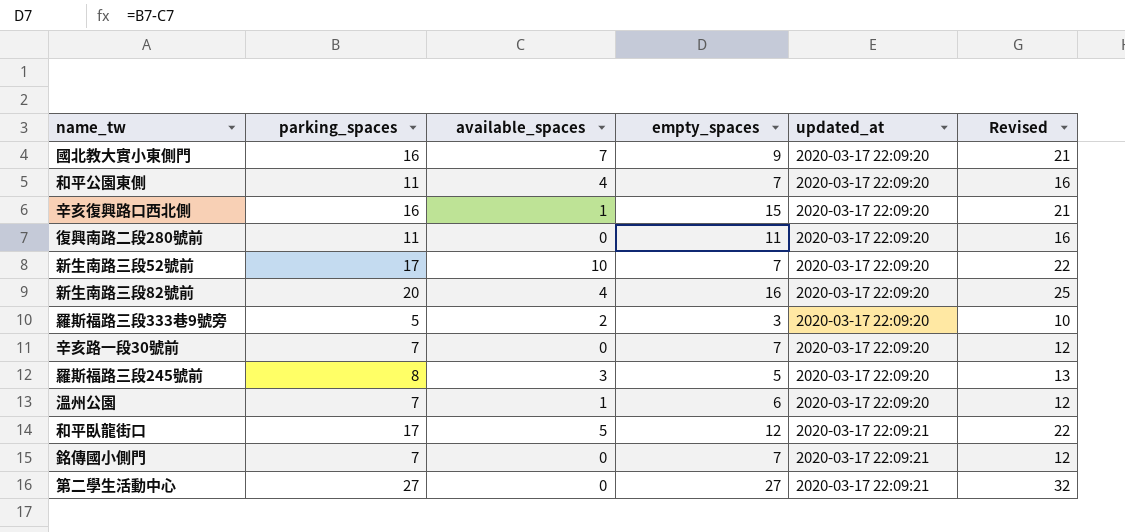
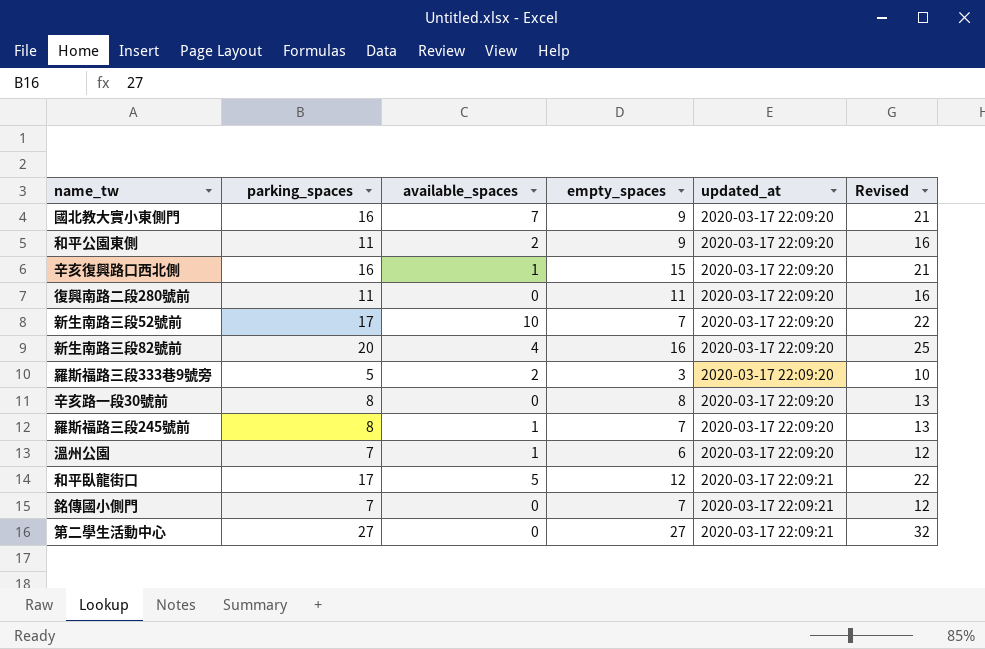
和平公園東側 | available_spaces: 4 -> 2
和平公園東側 | empty_spaces: 7 -> 9
辛亥路一段30號前 | parking_spaces: 7 -> 8
辛亥路一段30號前 | empty_spaces: 7 -> 8
辛亥路一段30號前 | Revised: 12 -> 13
羅斯福路三段245號前 | available_spaces: 3 -> 1
羅斯福路三段245號前 | empty_spaces: 5 -> 7

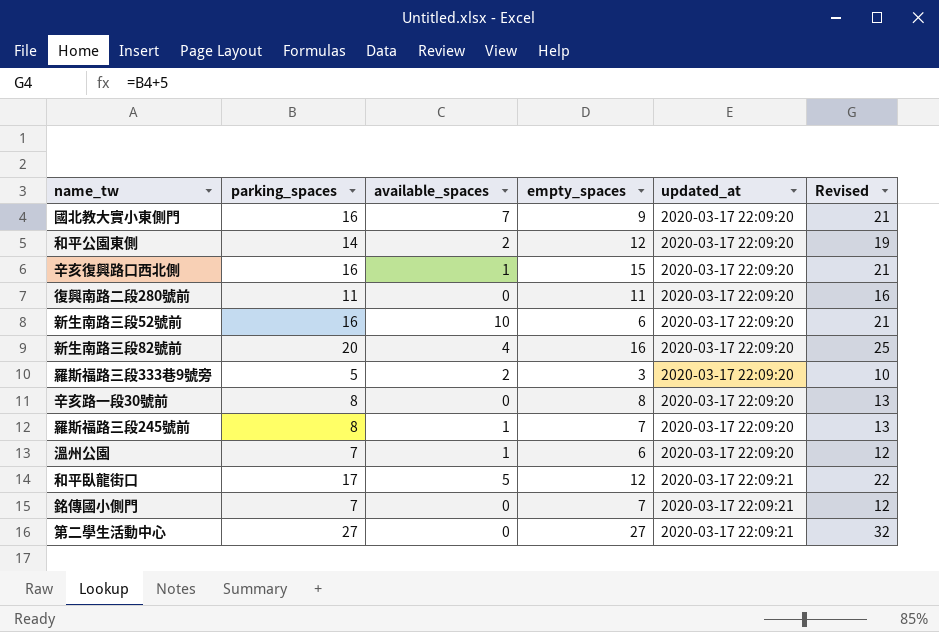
和平公園東側 | parking_spaces: 11 -> 14
和平公園東側 | empty_spaces: 9 -> 12
和平公園東側 | Revised: 16 -> 19
新生南路三段52號前 | parking_spaces: 17 -> 16
新生南路三段52號前 | empty_spaces: 7 -> 6
新生南路三段52號前 | Revised: 22 -> 21

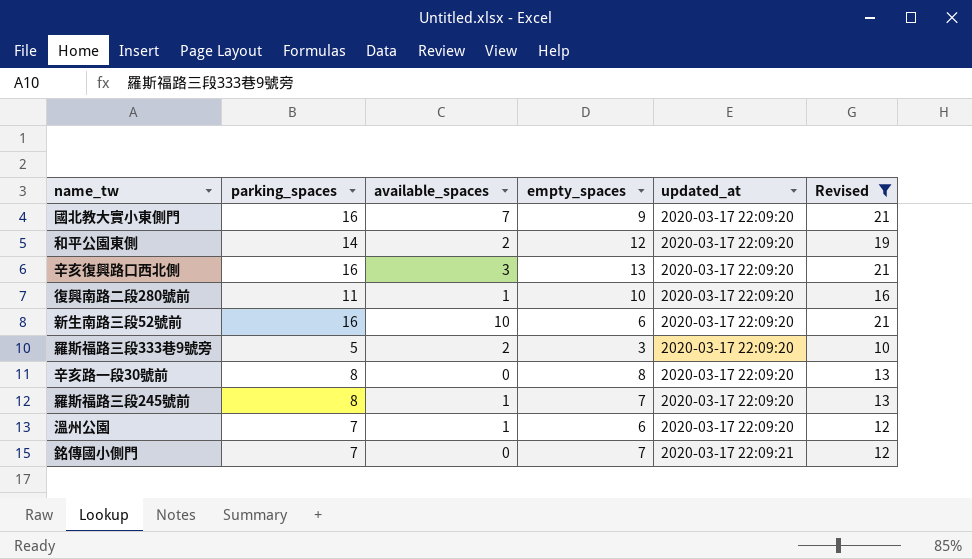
filter: none -> Revised <= 21
辛亥復興路口西北側 | available_spaces: 1 -> 3
辛亥復興路口西北側 | empty_spaces: 15 -> 13
復興南路二段280號前 | available_spaces: 0 -> 1
復興南路二段280號前 | empty_spaces: 11 -> 10

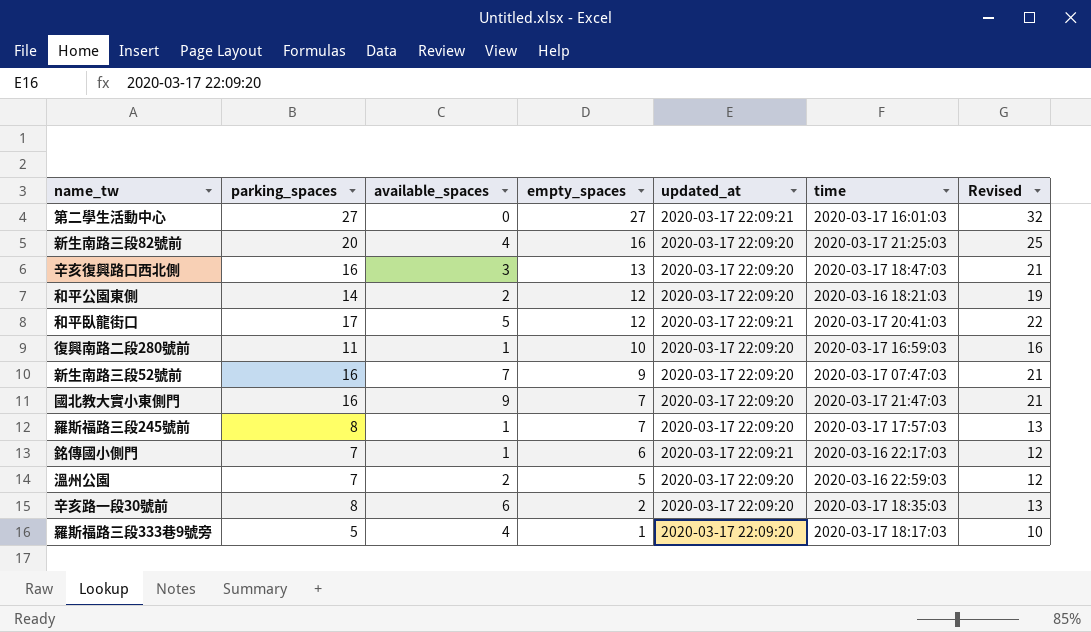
filter: Revised <= 21 -> none
row order: updated_at ascending -> empty_spaces descending
column time | position: none -> 6
新生南路三段52號前 | available_spaces: 10 -> 7
新生南路三段52號前 | empty_spaces: 6 -> 9
國北教大實小東側門 | available_spaces: 7 -> 9
國北教大實小東側門 | empty_spaces: 9 -> 7
銘傳國小側門 | available_spaces: 0 -> 1
銘傳國小側門 | empty_spaces: 7 -> 6
溫州公園 | available_spaces: 1 -> 2
溫州公園 | empty_spaces: 6 -> 5
辛亥路一段30號前 | available_spaces: 0 -> 6
辛亥路一段30號前 | empty_spaces: 8 -> 2
羅斯福路三段333巷9號旁 | available_spaces: 2 -> 4
羅斯福路三段333巷9號旁 | empty_spaces: 3 -> 1

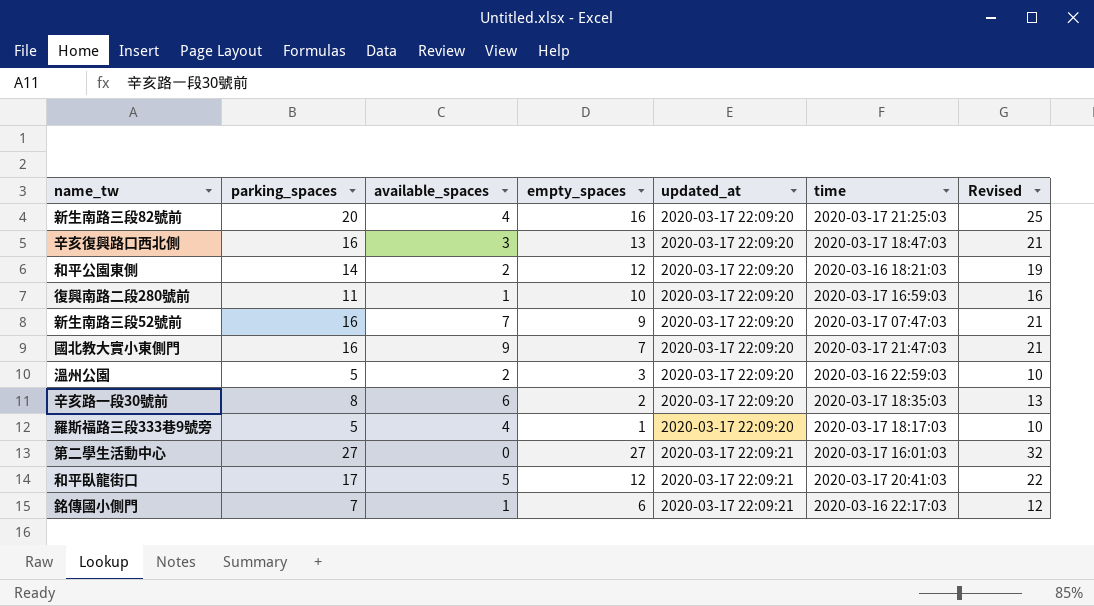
row order: empty_spaces descending -> updated_at ascending
row 羅斯福路三段245號前: 8 | 1 | 7 | 2020-03-17 22:09:20 | 2020-03-17 17:57:03 | 13 -> none
溫州公園 | parking_spaces: 7 -> 5
溫州公園 | empty_spaces: 5 -> 3
溫州公園 | Revised: 12 -> 10

